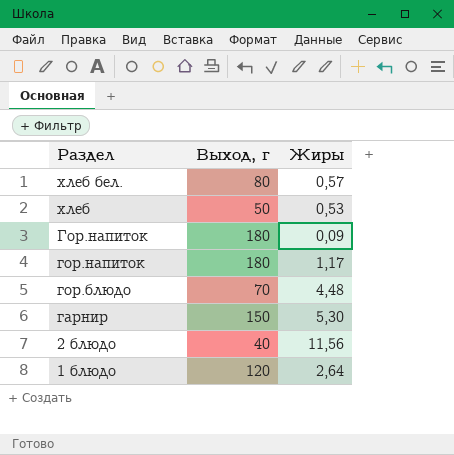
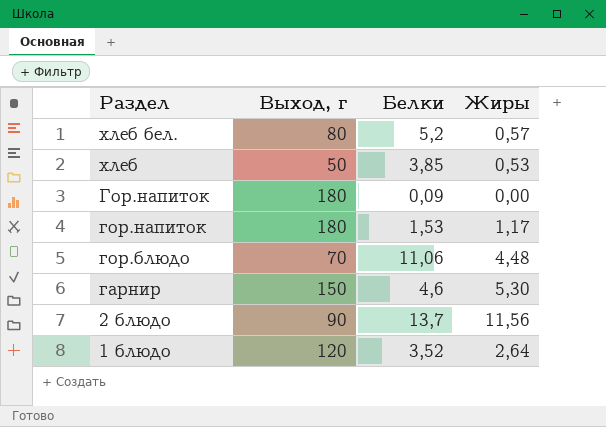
column Белки | position: none -> 3
Гор.напиток | Жиры: 0,09 -> 0,00
2 блюдо | Выход, г: 40 -> 90

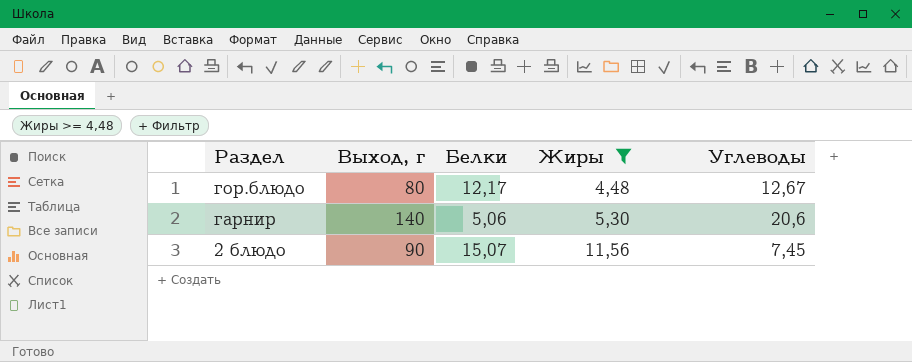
filter: none -> Жиры >= 4,48
column Углеводы | position: none -> 5
гор.блюдо | Выход, г: 70 -> 80
гор.блюдо | Белки: 11,06 -> 12,17
гарнир | Выход, г: 150 -> 140
гарнир | Белки: 4,6 -> 5,06
2 блюдо | Белки: 13,7 -> 15,07

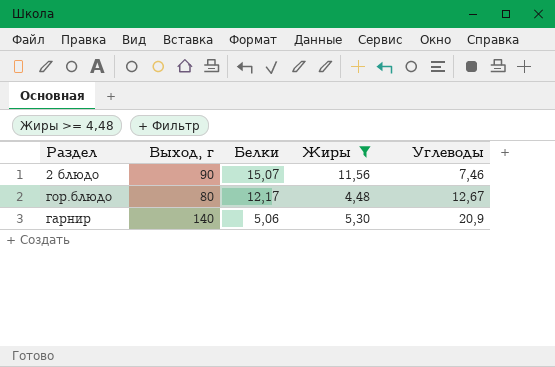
row order: Раздел descending -> Белки descending
2 блюдо | Углеводы: 7,45 -> 7,46
гарнир | Углеводы: 20,6 -> 20,9

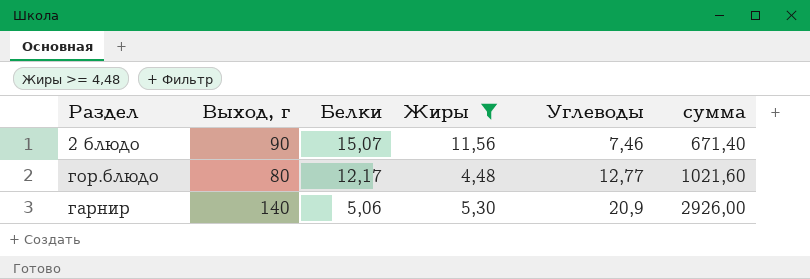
column сумма | formula: none -> [Выход, г] * [Углеводы]
гор.блюдо | Углеводы: 12,67 -> 12,77

